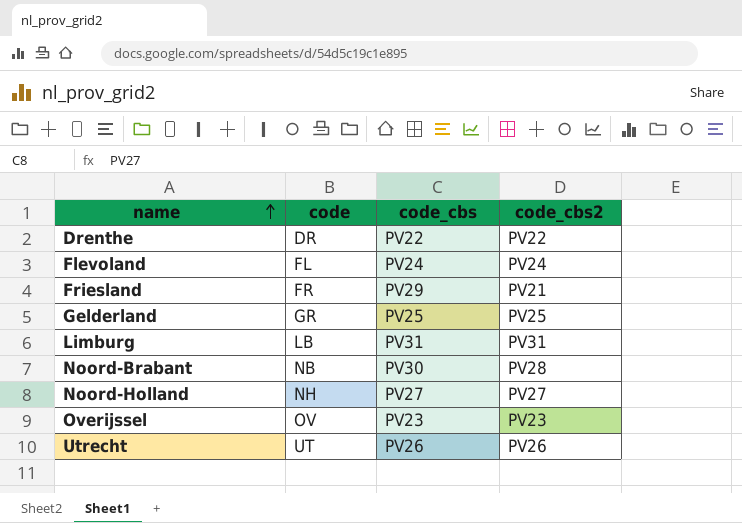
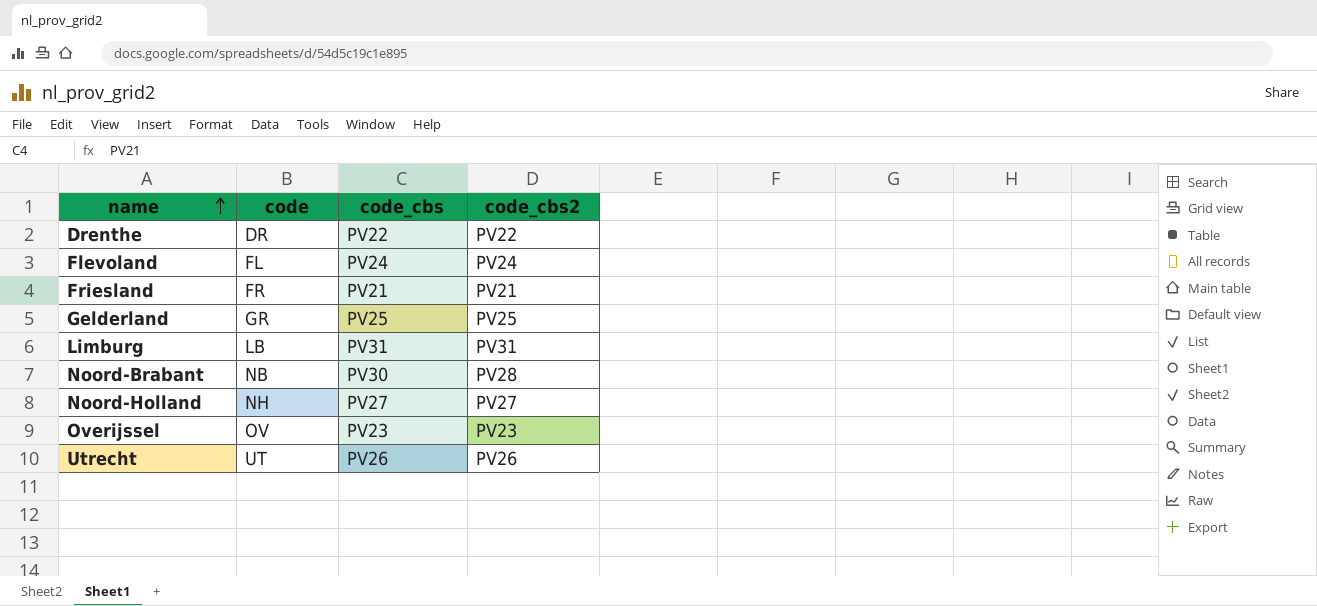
Friesland | code_cbs: PV29 -> PV21

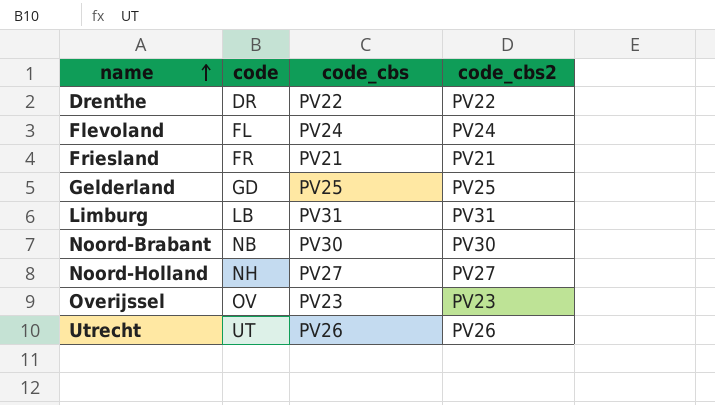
Gelderland | code: GR -> GD
Noord-Brabant | code_cbs2: PV28 -> PV30

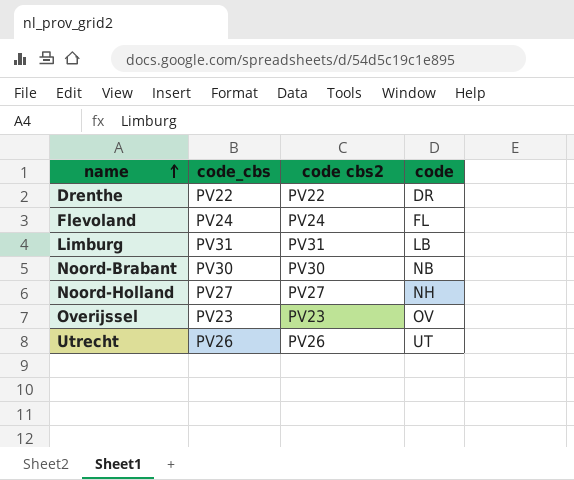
column name: code_cbs2 -> code cbs2
column code | position: 2 -> 4
row Friesland: FR | PV21 | PV21 -> none
row Gelderland: GD | PV25 | PV25 -> none

